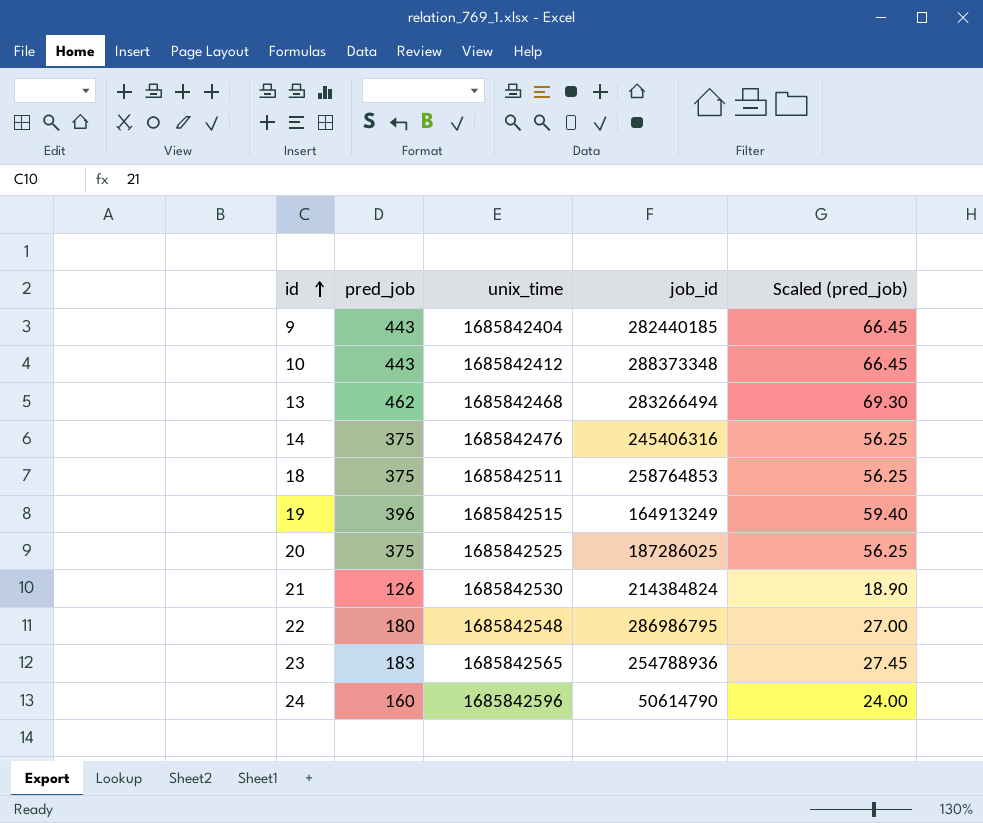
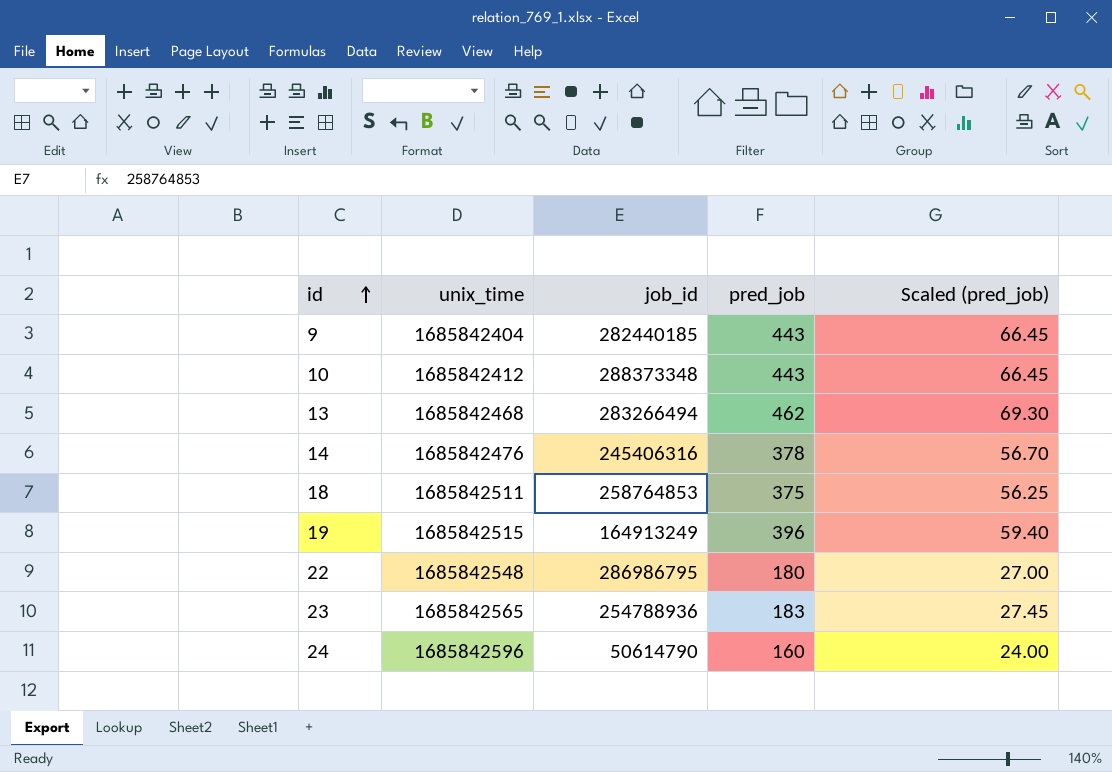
column pred_job | position: 2 -> 4
row 20: 375 | 1685842525 | 187286025 | 56.25 -> none
row 21: 126 | 1685842530 | 214384824 | 18.90 -> none
14 | pred_job: 375 -> 378
14 | Scaled (pred_job): 56.25 -> 56.70

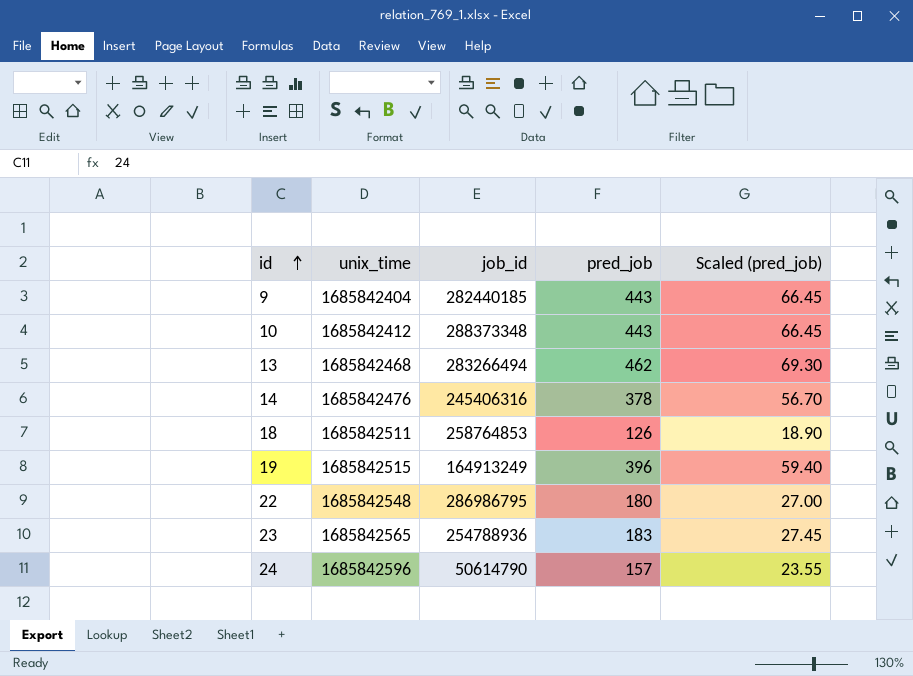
18 | pred_job: 375 -> 126
18 | Scaled (pred_job): 56.25 -> 18.90
24 | pred_job: 160 -> 157
24 | Scaled (pred_job): 24.00 -> 23.55

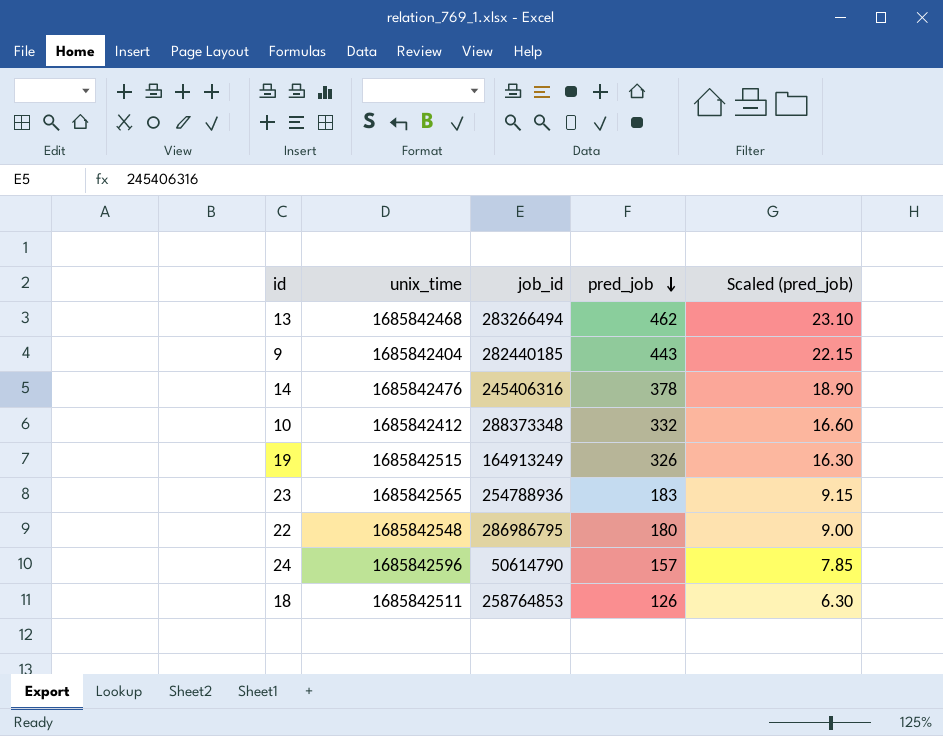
row order: id ascending -> pred_job descending
column Scaled (pred_job) | formula: [pred_job] * 0.15 -> [pred_job] * 0.05
10 | pred_job: 443 -> 332
19 | pred_job: 396 -> 326

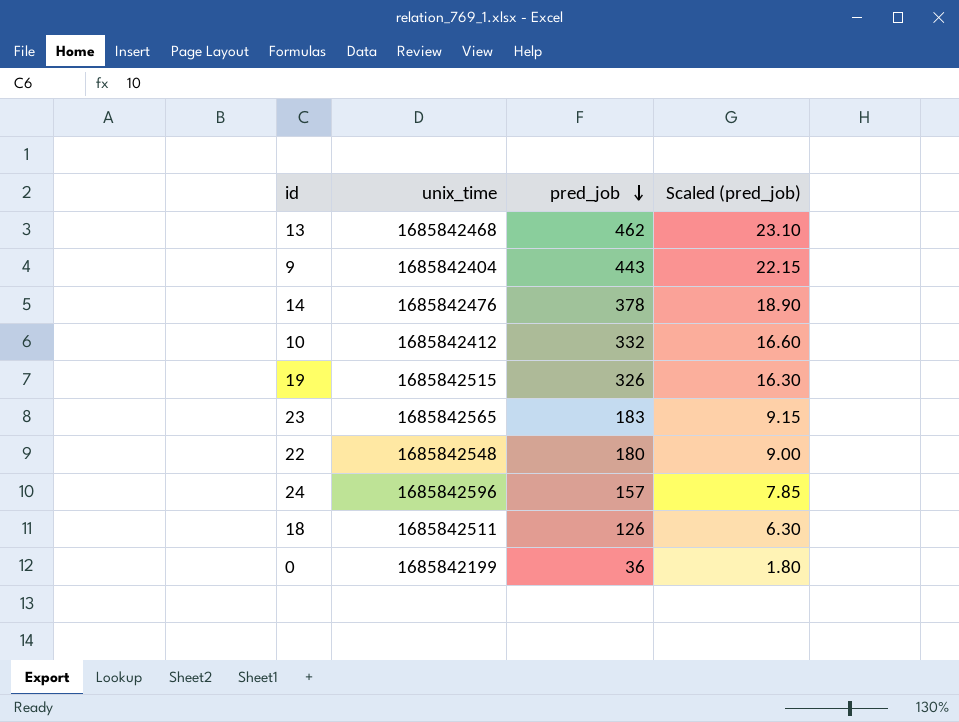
column job_id | position: 3 -> none
row 0: none -> 1685842199 | 36 | 1.80

